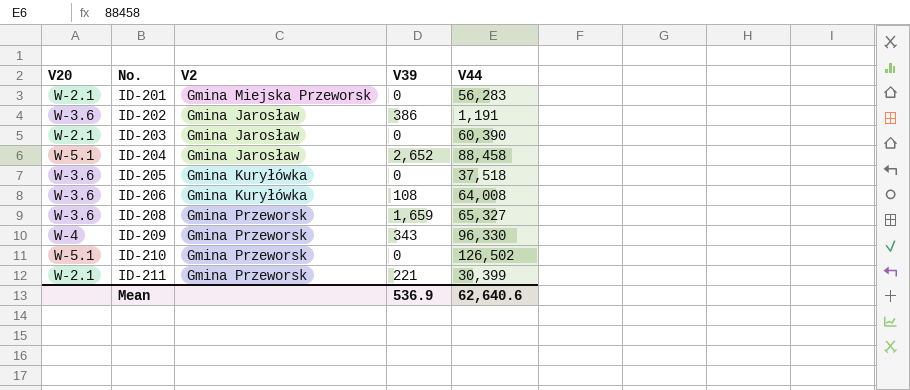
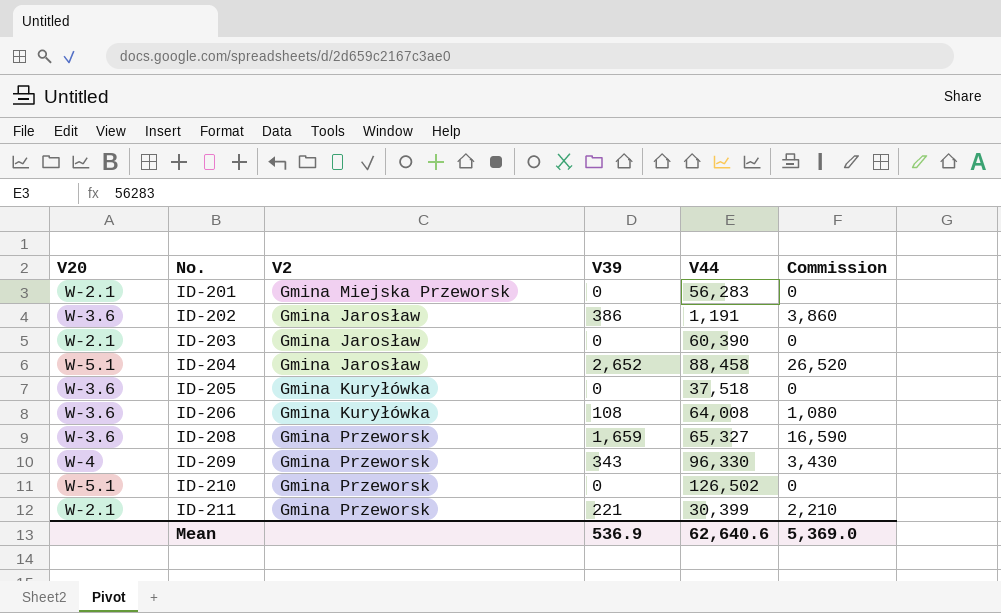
column Commission | formula: none -> [V39] * 10

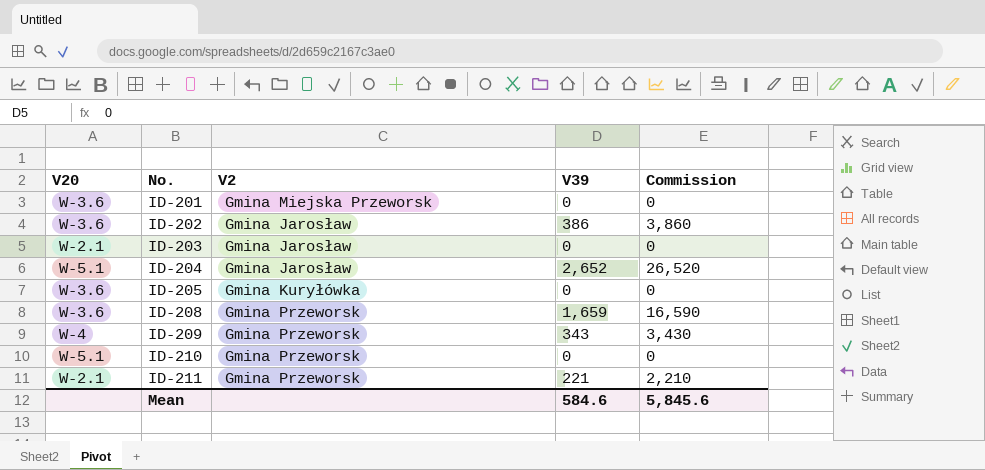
column V44 | position: 5 -> none
row ID-206: W-3.6 | Gmina Kuryłówka | 108 | 64,008 | 1,080 -> none
ID-201 | V20: W-2.1 -> W-3.6
Mean | V39: 536.9 -> 584.6
Mean | Commission: 5,369.0 -> 5,845.6

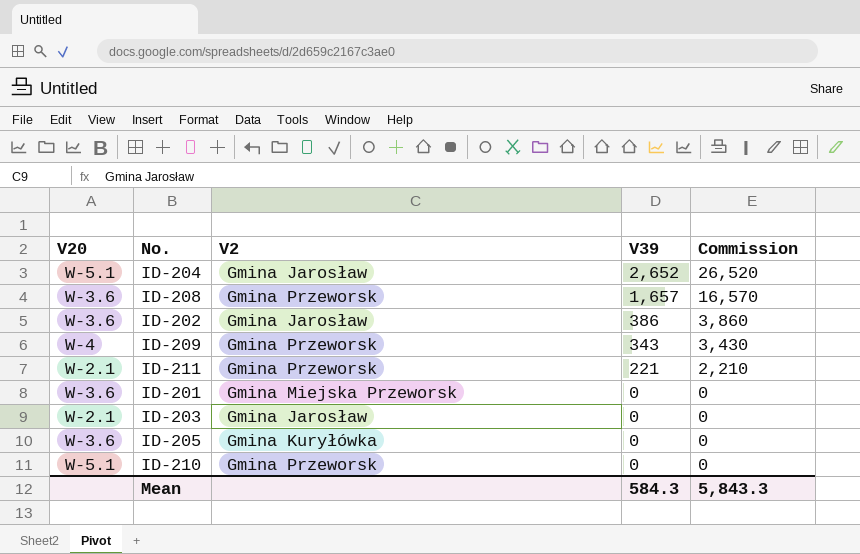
row order: No. ascending -> V39 descending
ID-208 | V39: 1,659 -> 1,657
ID-208 | Commission: 16,590 -> 16,570
Mean | V39: 584.6 -> 584.3
Mean | Commission: 5,845.6 -> 5,843.3

